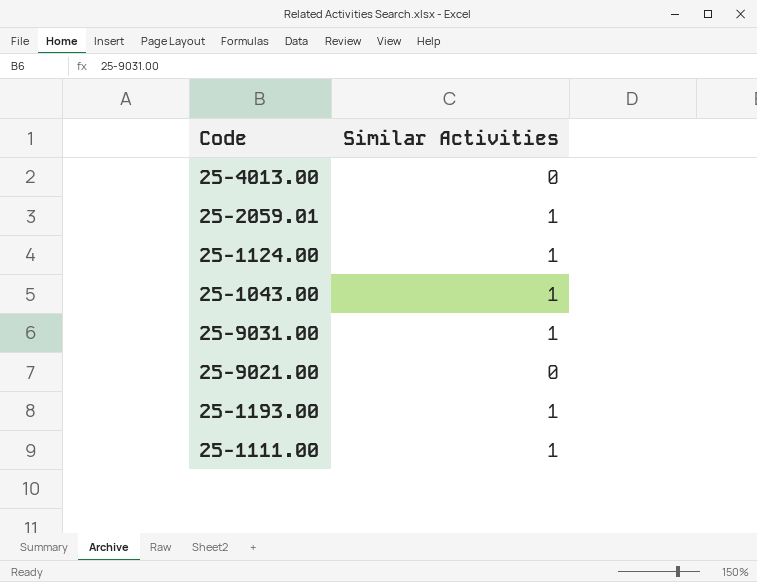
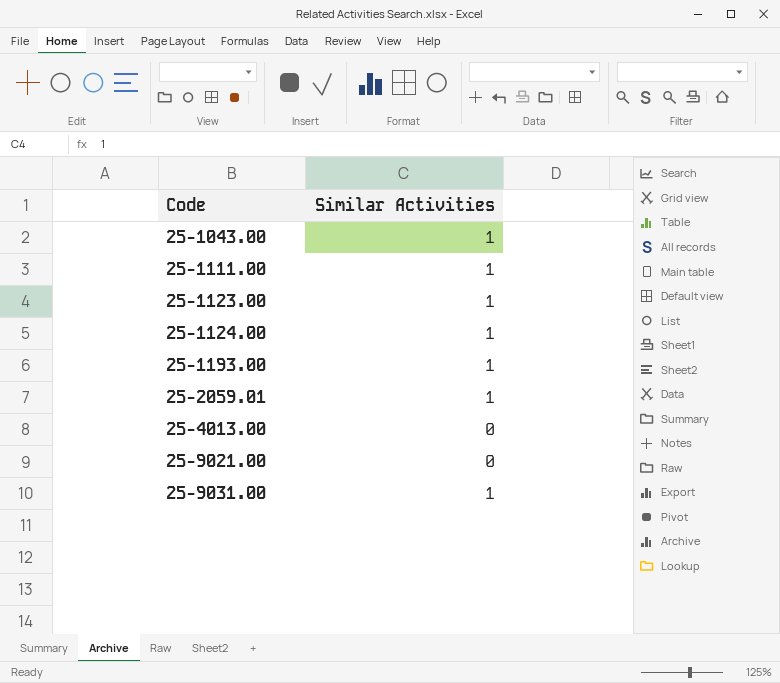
row order: none -> Code ascending
row 25-1123.00: none -> 1

